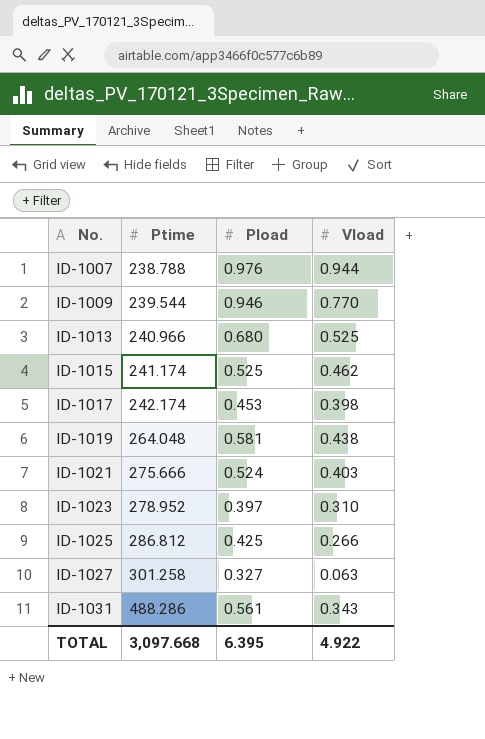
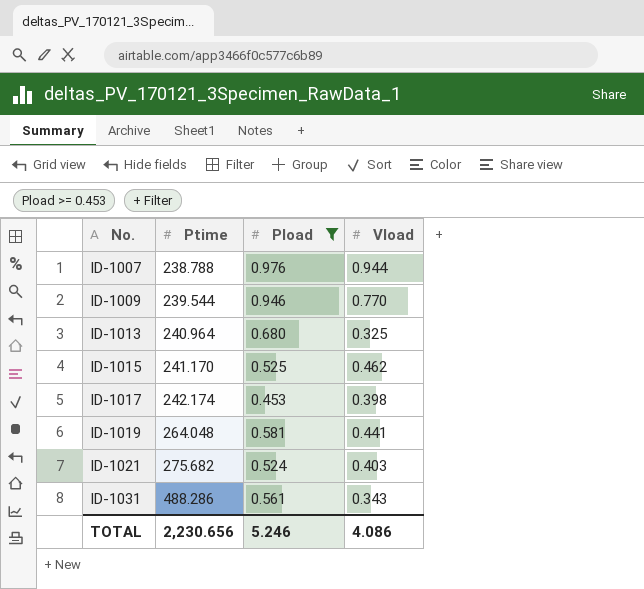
filter: none -> Pload >= 0.453
ID-1013 | Ptime: 240.966 -> 240.964
ID-1013 | Vload: 0.525 -> 0.325
ID-1015 | Ptime: 241.174 -> 241.170
ID-1019 | Vload: 0.438 -> 0.441
ID-1021 | Ptime: 275.666 -> 275.682
TOTAL | Ptime: 3,097.668 -> 2,230.656
TOTAL | Pload: 6.395 -> 5.246
TOTAL | Vload: 4.922 -> 4.086

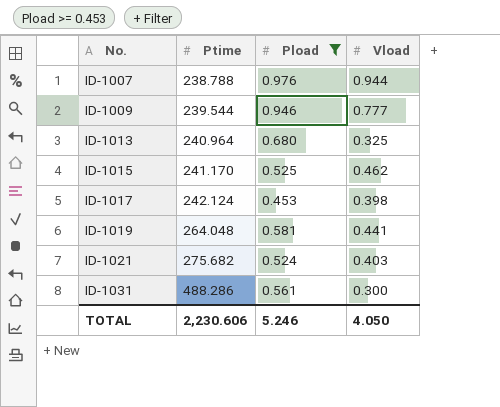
ID-1009 | Vload: 0.770 -> 0.777
ID-1017 | Ptime: 242.174 -> 242.124
ID-1031 | Vload: 0.343 -> 0.300
TOTAL | Ptime: 2,230.656 -> 2,230.606
TOTAL | Vload: 4.086 -> 4.050

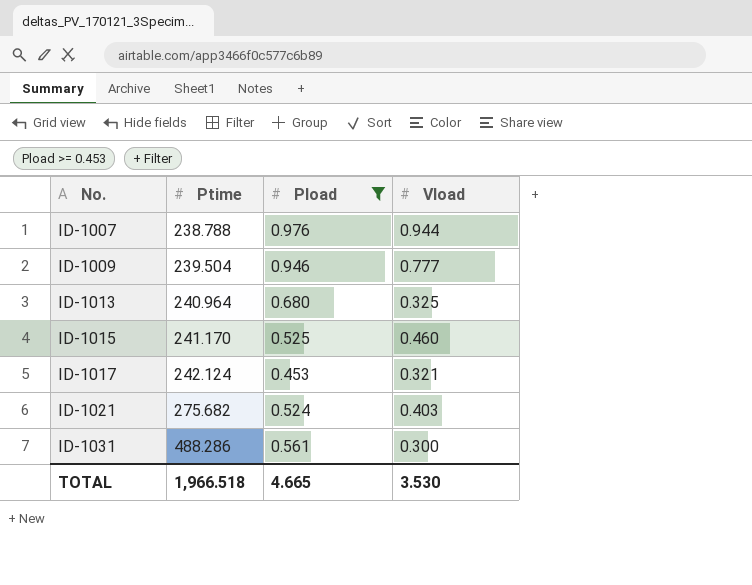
row ID-1019: 264.048 | 0.581 | 0.441 -> none
ID-1009 | Ptime: 239.544 -> 239.504
ID-1015 | Vload: 0.462 -> 0.460
ID-1017 | Vload: 0.398 -> 0.321
TOTAL | Ptime: 2,230.606 -> 1,966.518
TOTAL | Pload: 5.246 -> 4.665
TOTAL | Vload: 4.050 -> 3.530

